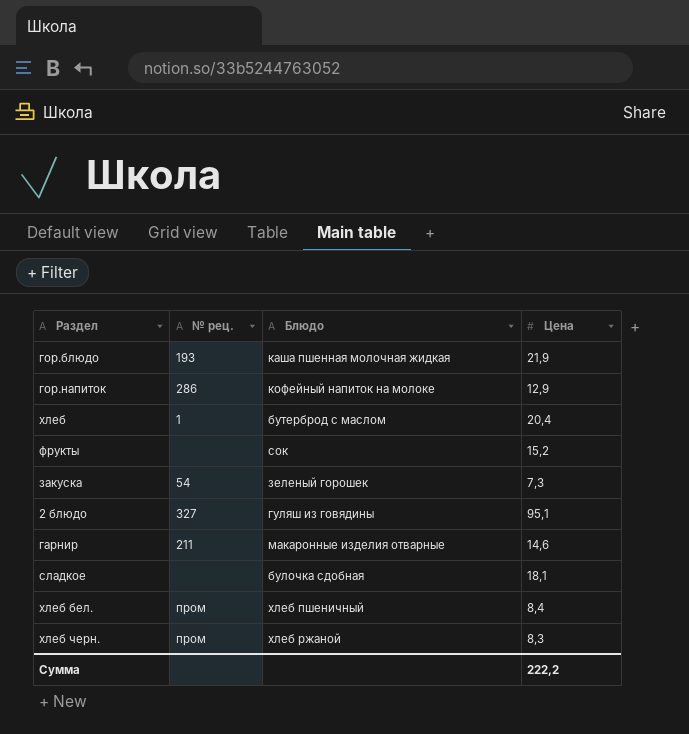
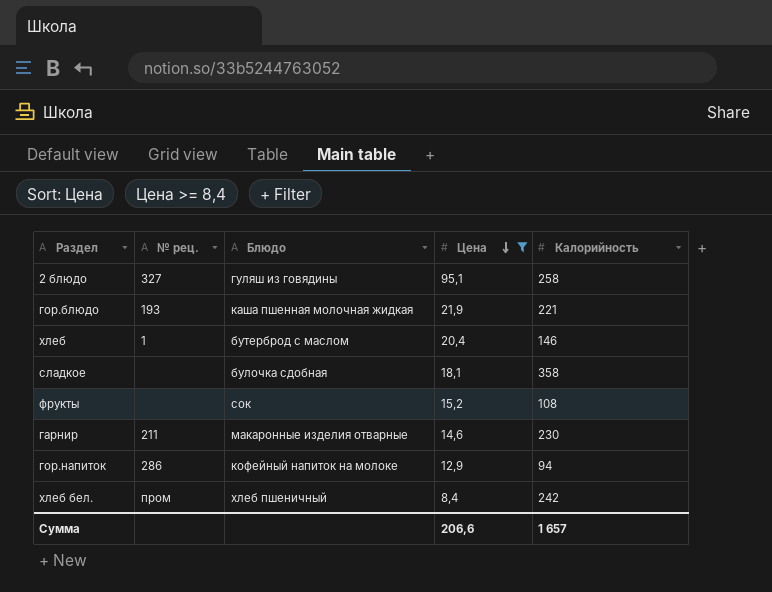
filter: none -> Цена >= 8,4
row order: none -> Цена descending
column Калорийность | position: none -> 5
Сумма | Цена: 222,2 -> 206,6

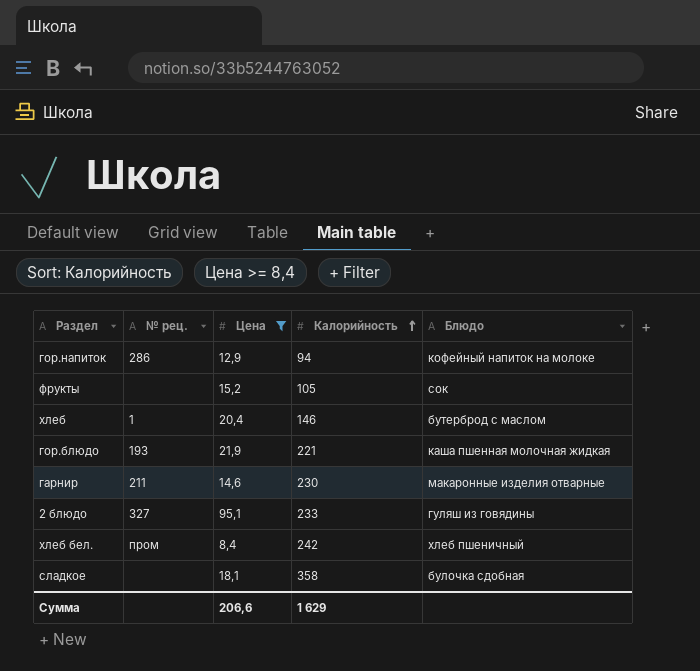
row order: Цена descending -> Калорийность ascending
column Блюдо | position: 3 -> 5
фрукты | Калорийность: 108 -> 105
2 блюдо | Калорийность: 258 -> 233
Сумма | Калорийность: 1 657 -> 1 629

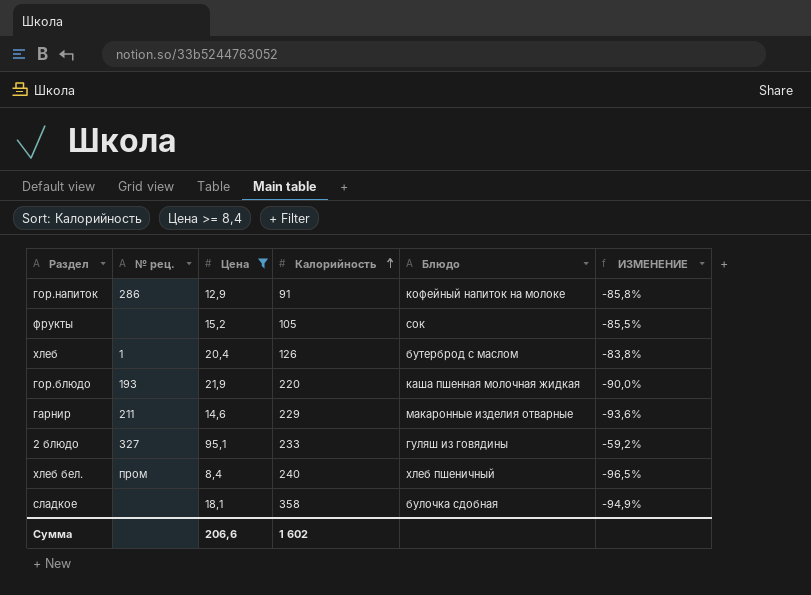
column ИЗМЕНЕНИЕ | formula: none -> ([Цена] - [Калорийность]) / [Калорийность]
гор.напиток | Калорийность: 94 -> 91
хлеб | Калорийность: 146 -> 126
гор.блюдо | Калорийность: 221 -> 220
гарнир | Калорийность: 230 -> 229
хлеб бел. | Калорийность: 242 -> 240
Сумма | Калорийность: 1 629 -> 1 602

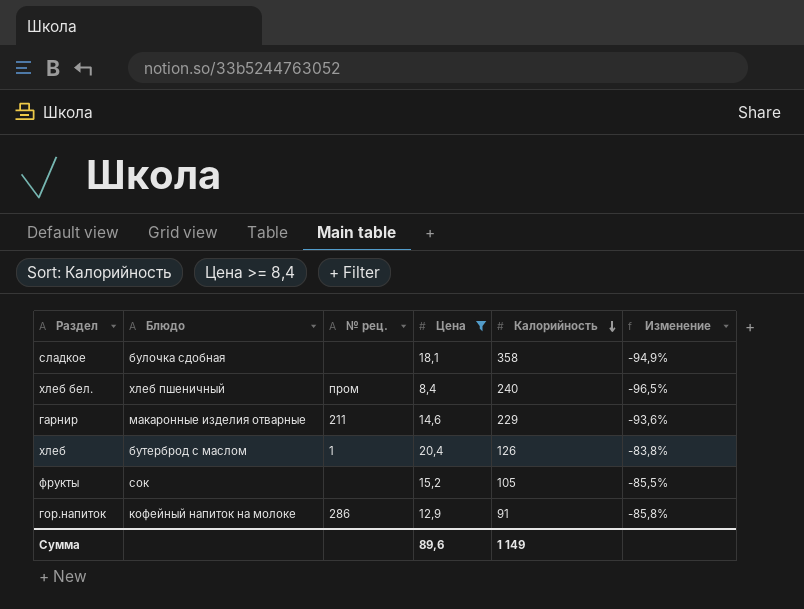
row order: Калорийность ascending -> Калорийность descending
column Блюдо | position: 5 -> 2
column name: ИЗМЕНЕНИЕ -> Изменение
row гор.блюдо: 193 | 21,9 | 220 | каша пшенная молочная жидкая | -90,0% -> none
row 2 блюдо: 327 | 95,1 | 233 | гуляш из говядины | -59,2% -> none
Сумма | Цена: 206,6 -> 89,6
Сумма | Калорийность: 1 602 -> 1 149

